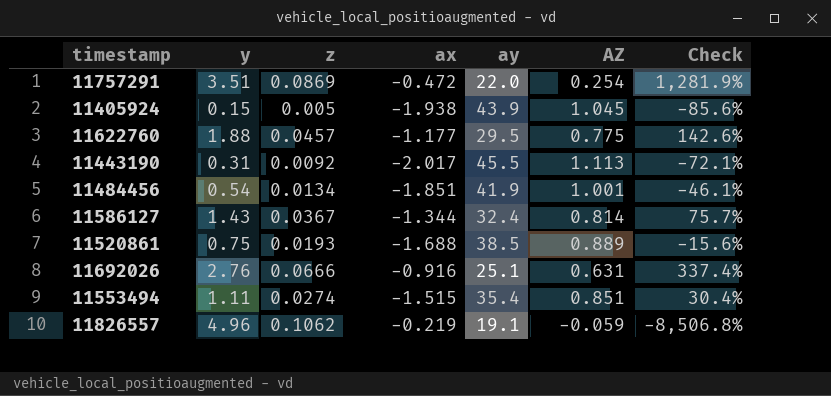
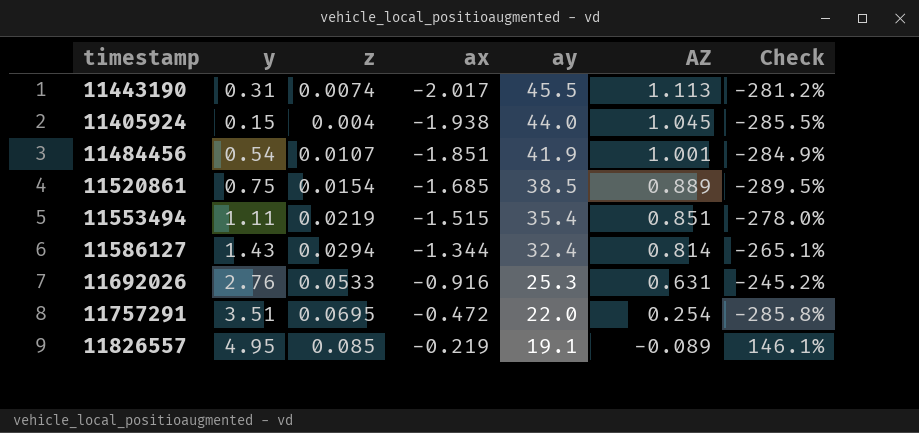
row order: none -> ax ascending
column Check | formula: ([y] - [AZ]) / [AZ] -> ([ax] - [AZ]) / [AZ]
row 11622760: 1.88 | 0.0457 | -1.177 | 29.5 | 0.775 | 142.6% -> none
11443190 | z: 0.0092 -> 0.0074
11405924 | z: 0.005 -> 0.004
11405924 | ay: 43.9 -> 44.0
11484456 | z: 0.0134 -> 0.0107
11520861 | z: 0.0193 -> 0.0154
11520861 | ax: -1.688 -> -1.685
11553494 | z: 0.0274 -> 0.0219
11586127 | z: 0.0367 -> 0.0294
11692026 | z: 0.0666 -> 0.0533
11692026 | ay: 25.1 -> 25.3
11757291 | z: 0.0869 -> 0.0695
11826557 | y: 4.96 -> 4.95
11826557 | z: 0.1062 -> 0.085
11826557 | AZ: -0.059 -> -0.089

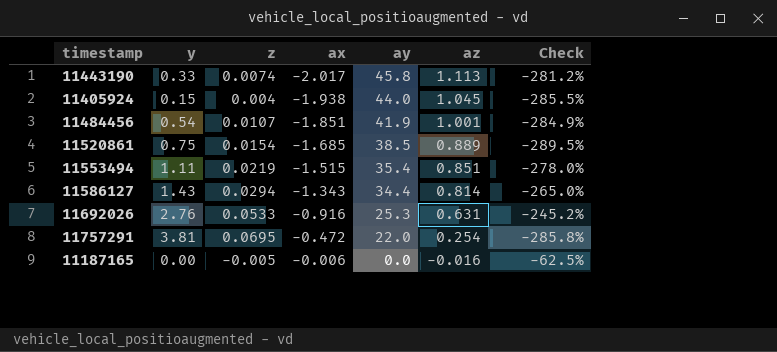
column name: AZ -> az
row 11826557: 4.95 | 0.085 | -0.219 | 19.1 | -0.089 | 146.1% -> none
11443190 | y: 0.31 -> 0.33
11443190 | ay: 45.5 -> 45.8
11586127 | ax: -1.344 -> -1.343
11586127 | ay: 32.4 -> 34.4
11586127 | Check: -265.1% -> -265.0%
11757291 | y: 3.51 -> 3.81
row 11187165: none -> 0.00 | -0.005 | -0.006 | 0.0 | -0.016 | -62.5%

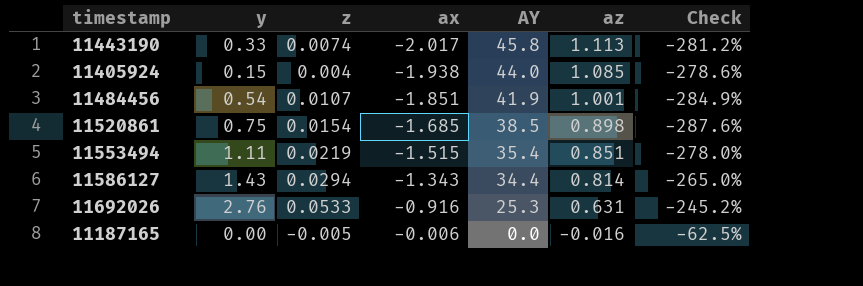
column name: ay -> AY
row 11757291: 3.81 | 0.0695 | -0.472 | 22.0 | 0.254 | -285.8% -> none
11405924 | az: 1.045 -> 1.085
11405924 | Check: -285.5% -> -278.6%
11520861 | az: 0.889 -> 0.898
11520861 | Check: -289.5% -> -287.6%

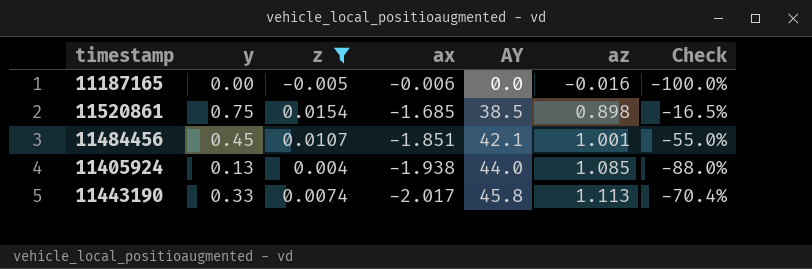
filter: none -> z <= 0.0154
row order: ax ascending -> ax descending
column Check | formula: ([ax] - [az]) / [az] -> ([y] - [az]) / [az]
11484456 | y: 0.54 -> 0.45
11484456 | AY: 41.9 -> 42.1
11405924 | y: 0.15 -> 0.13

